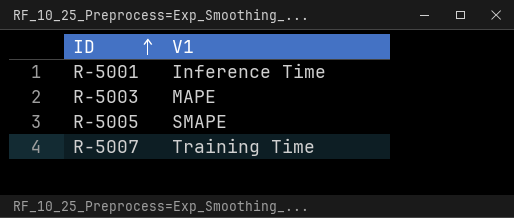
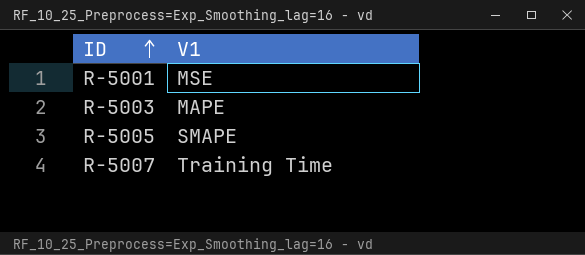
R-5001 | V1: Inference Time -> MSE

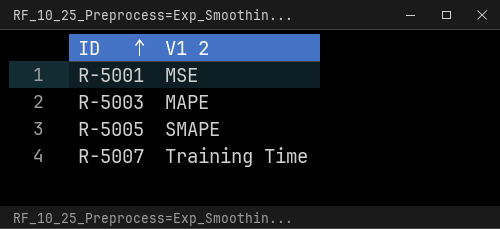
column name: V1 -> V1 2

